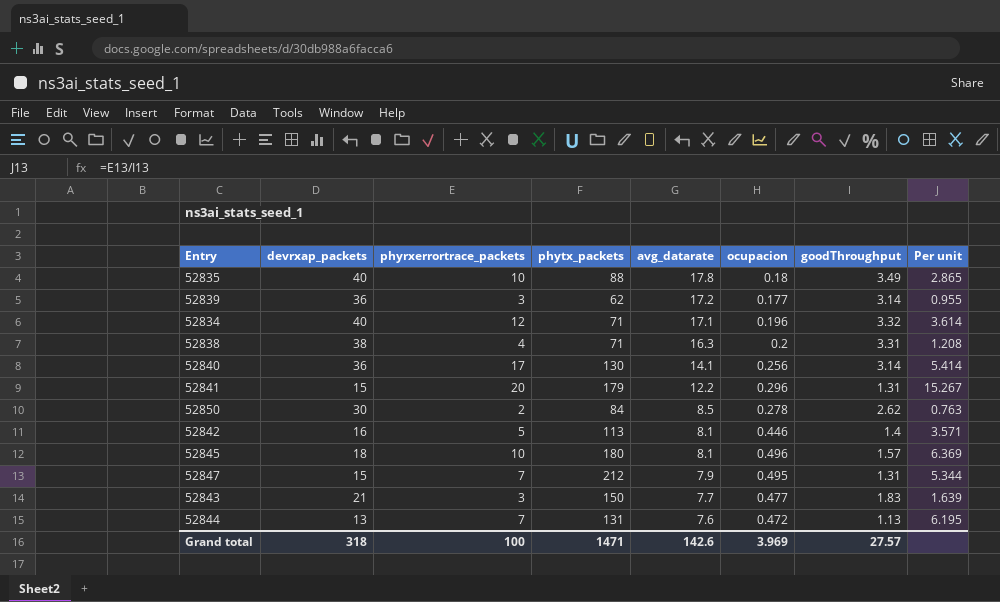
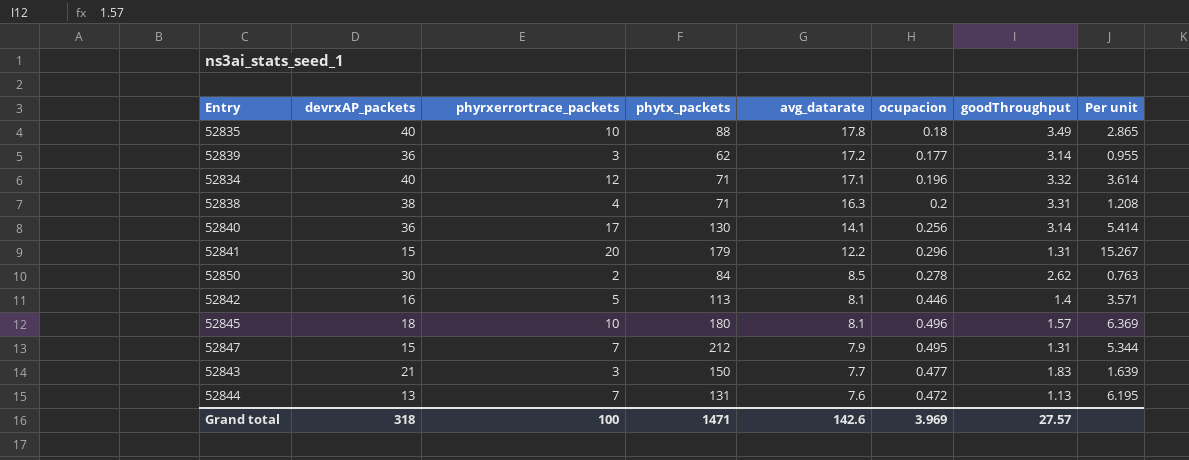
column name: devrxap_packets -> devrxAP_packets

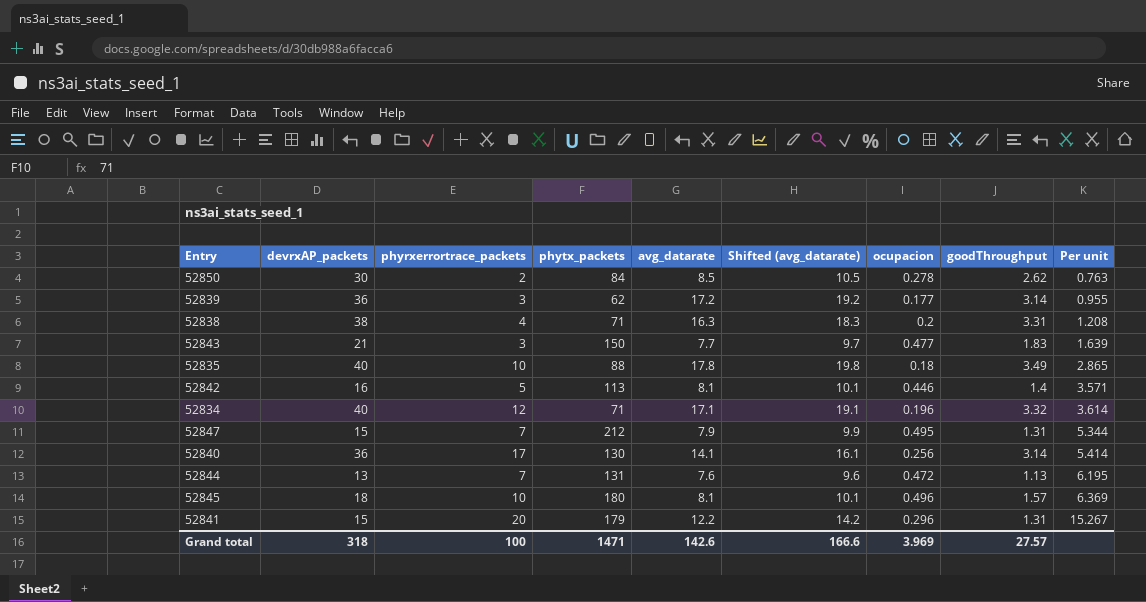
row order: avg_datarate descending -> Per unit ascending
column Shifted (avg_datarate) | formula: none -> [avg_datarate] + 2

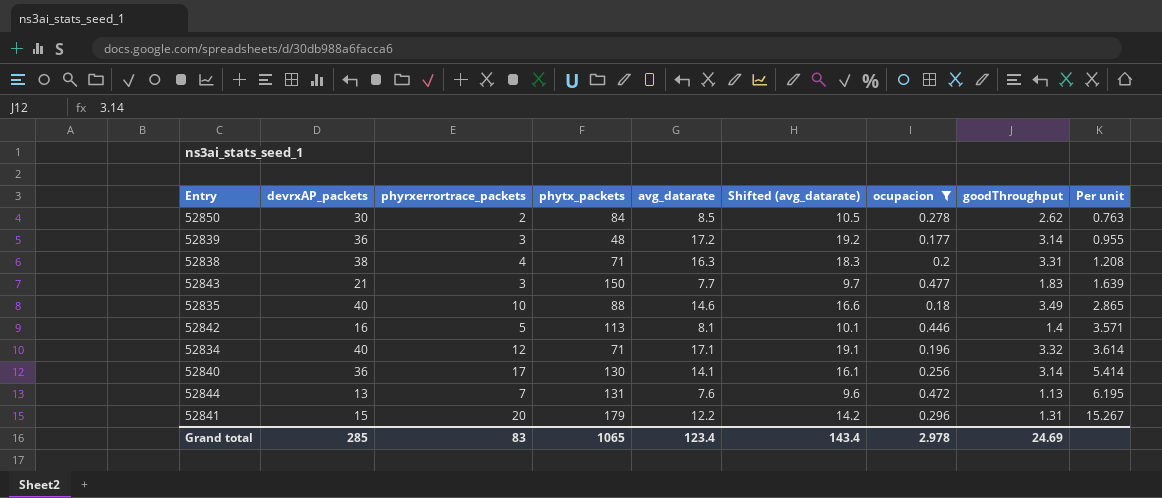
filter: none -> ocupacion <= 0.477
52839 | phytx_packets: 62 -> 48
52835 | avg_datarate: 17.8 -> 14.6
52835 | Shifted (avg_datarate): 19.8 -> 16.6
Grand total | devrxAP_packets: 318 -> 285
Grand total | phyrxerrortrace_packets: 100 -> 83
Grand total | phytx_packets: 1471 -> 1065
Grand total | avg_datarate: 142.6 -> 123.4
Grand total | Shifted (avg_datarate): 166.6 -> 143.4
Grand total | ocupacion: 3.969 -> 2.978
Grand total | goodThroughput: 27.57 -> 24.69

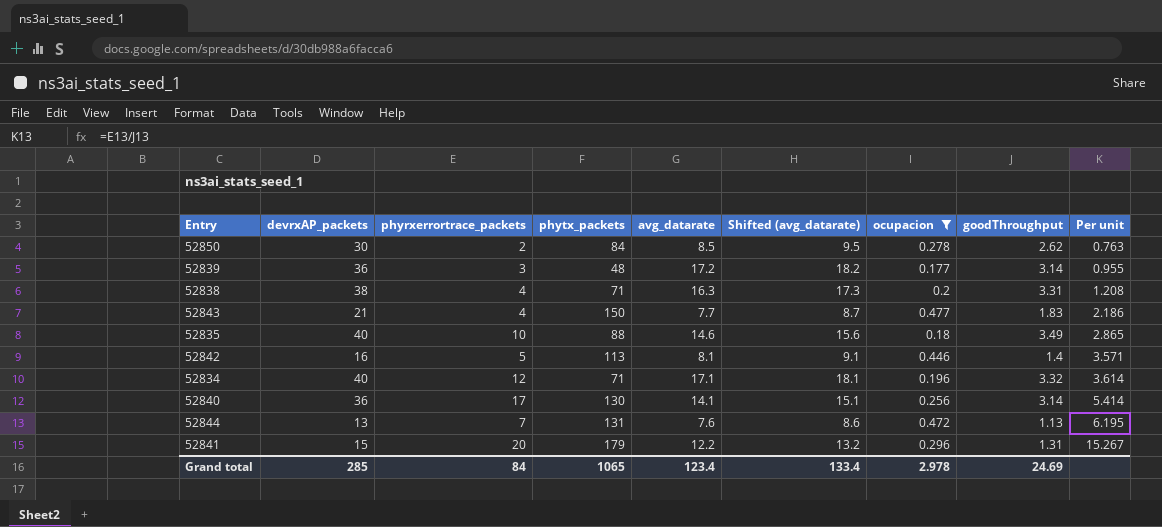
column Shifted (avg_datarate) | formula: [avg_datarate] + 2 -> [avg_datarate] + 1
52843 | phyrxerrortrace_packets: 3 -> 4
52843 | Per unit: 1.639 -> 2.186
Grand total | phyrxerrortrace_packets: 83 -> 84
Grand total | Shifted (avg_datarate): 143.4 -> 133.4

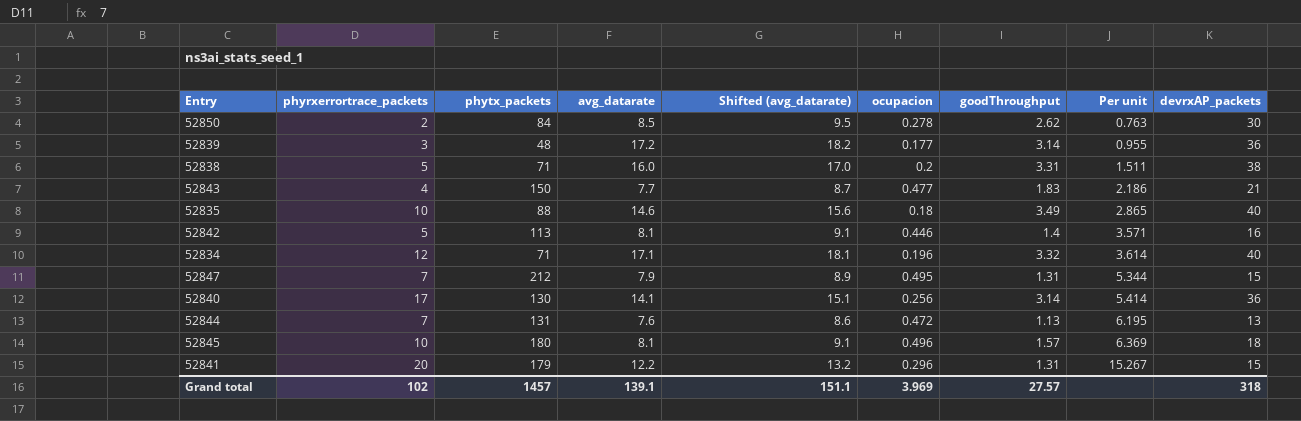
filter: ocupacion <= 0.477 -> none
column devrxAP_packets | position: 2 -> 9
52838 | phyrxerrortrace_packets: 4 -> 5
52838 | avg_datarate: 16.3 -> 16.0
52838 | Shifted (avg_datarate): 17.3 -> 17.0
52838 | Per unit: 1.208 -> 1.511
Grand total | phyrxerrortrace_packets: 84 -> 102
Grand total | phytx_packets: 1065 -> 1457
Grand total | avg_datarate: 123.4 -> 139.1
Grand total | Shifted (avg_datarate): 133.4 -> 151.1
Grand total | ocupacion: 2.978 -> 3.969
Grand total | goodThroughput: 24.69 -> 27.57
Grand total | devrxAP_packets: 285 -> 318

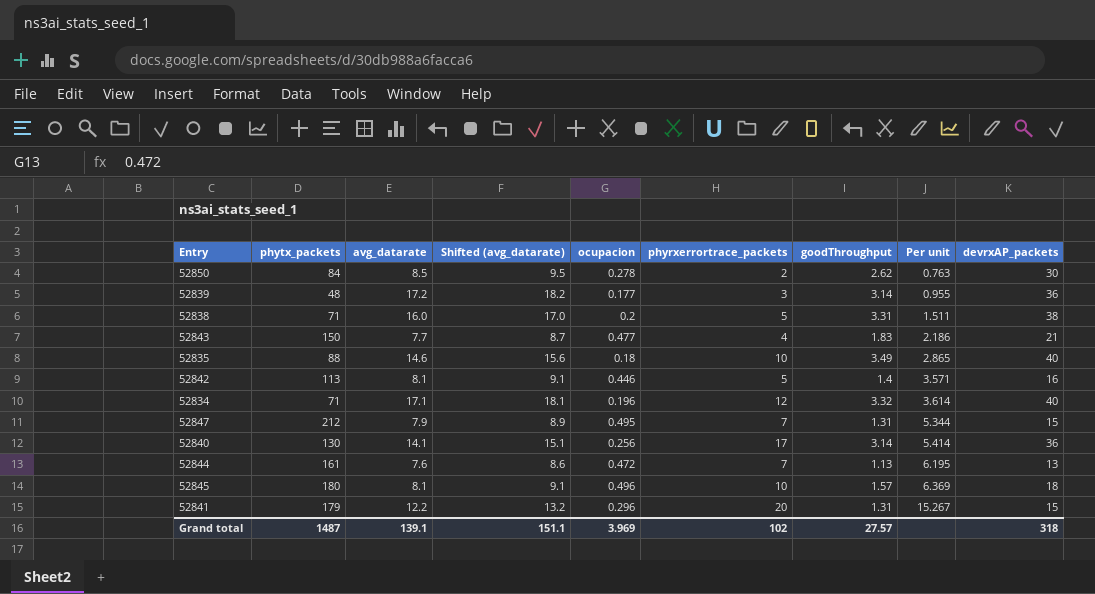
column phyrxerrortrace_packets | position: 2 -> 6
52844 | phytx_packets: 131 -> 161
Grand total | phytx_packets: 1457 -> 1487

